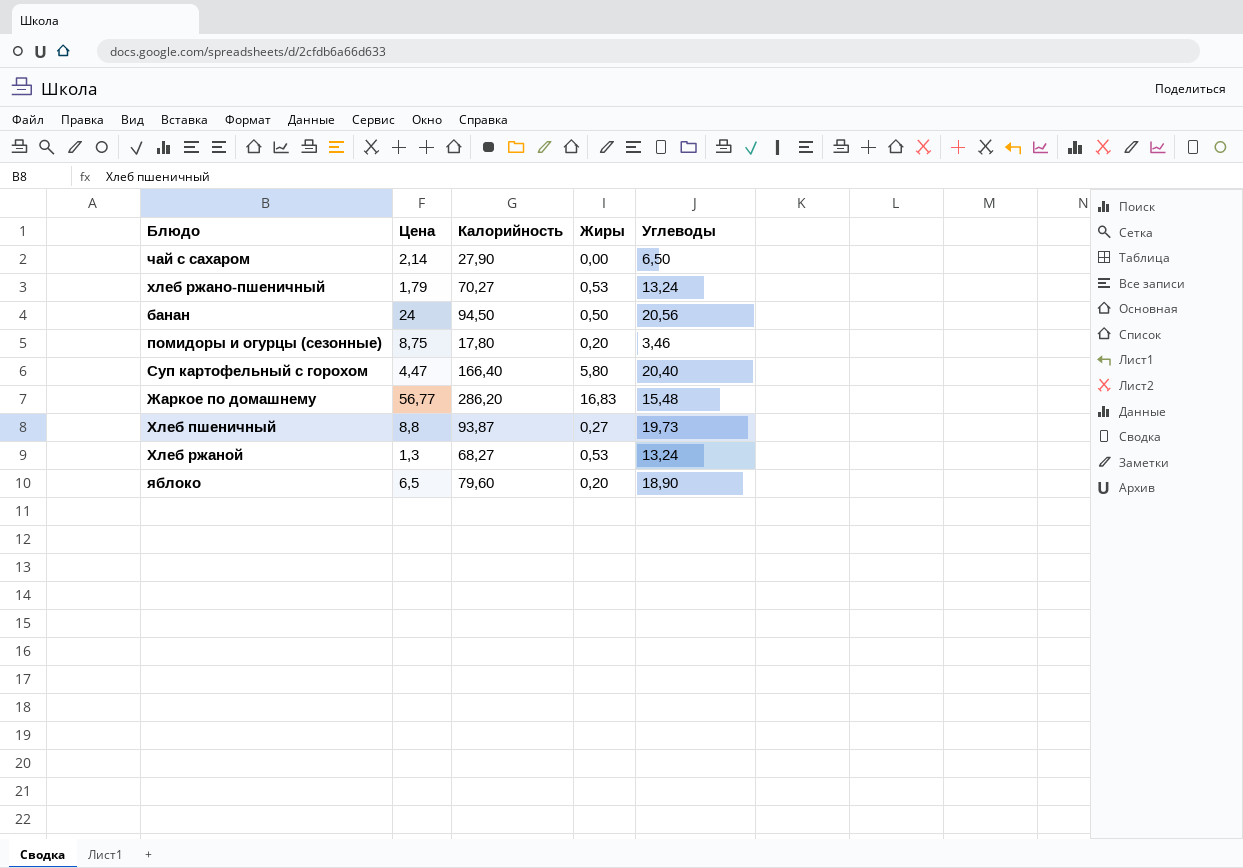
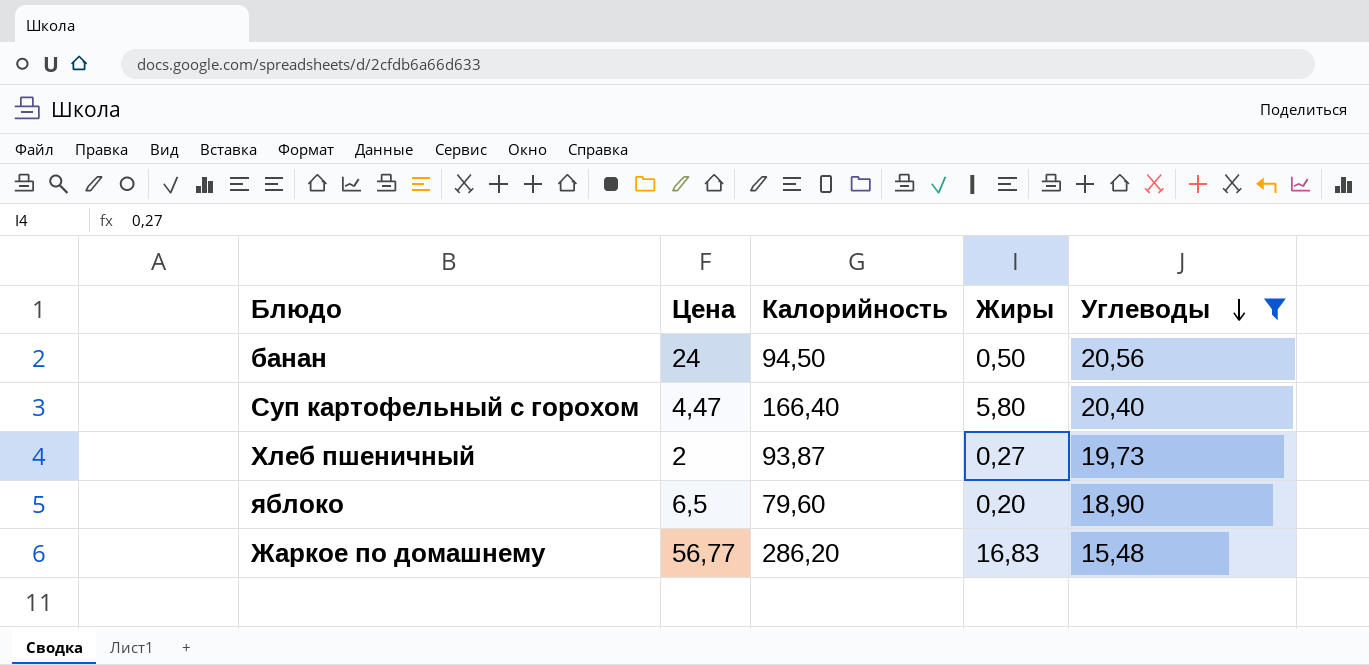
filter: none -> Углеводы >= 15,48
row order: none -> Углеводы descending
Хлеб пшеничный | Цена: 8,8 -> 2

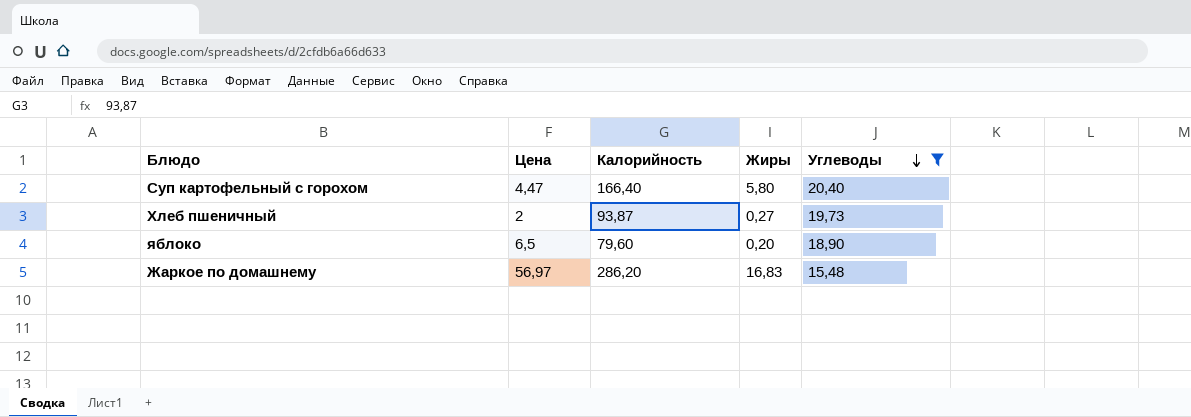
row банан: 24 | 94,50 | 0,50 | 20,56 -> none
Жаркое по домашнему | Цена: 56,77 -> 56,97

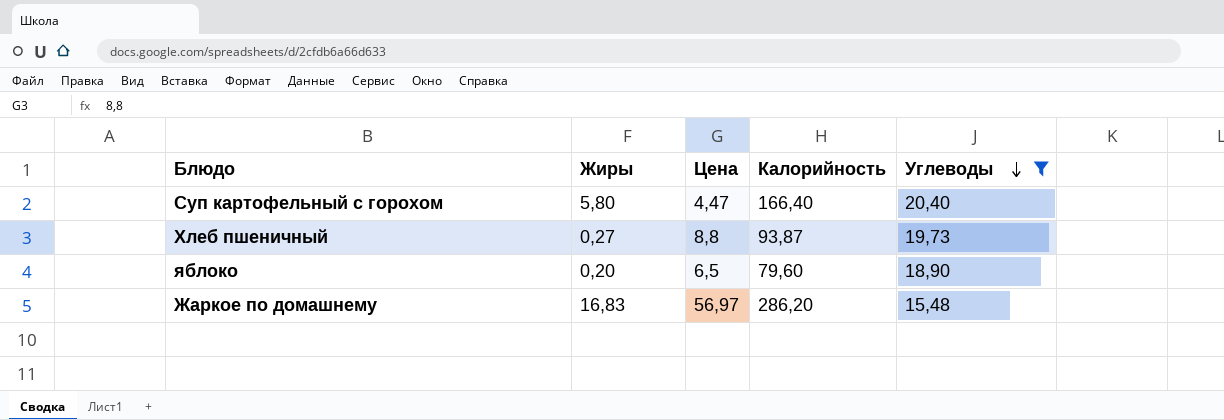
column Жиры | position: 4 -> 2
Хлеб пшеничный | Цена: 2 -> 8,8

